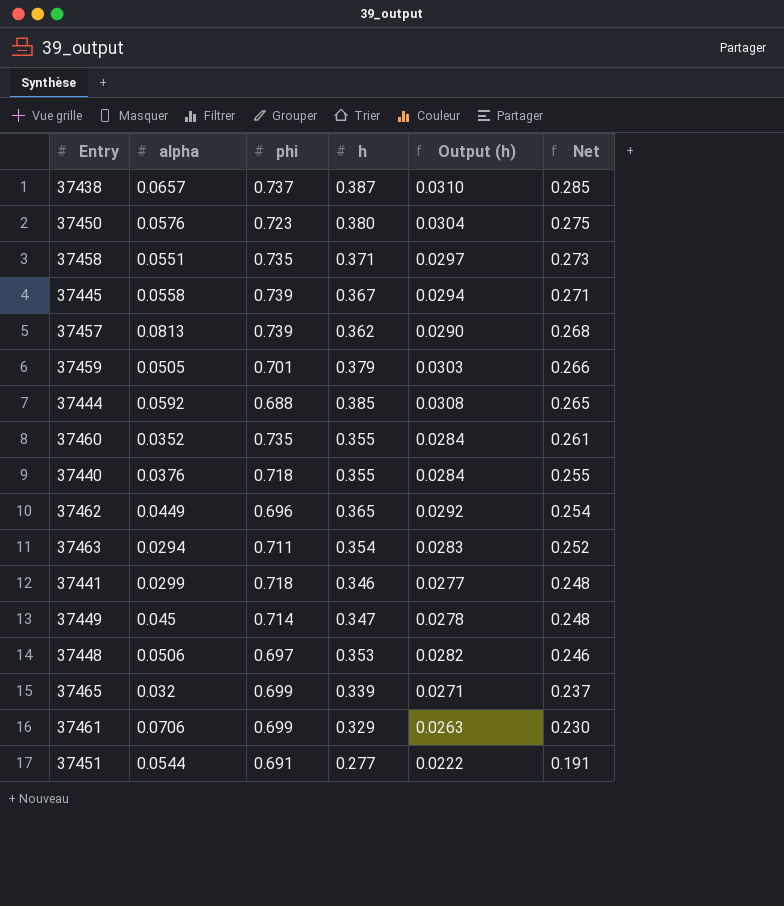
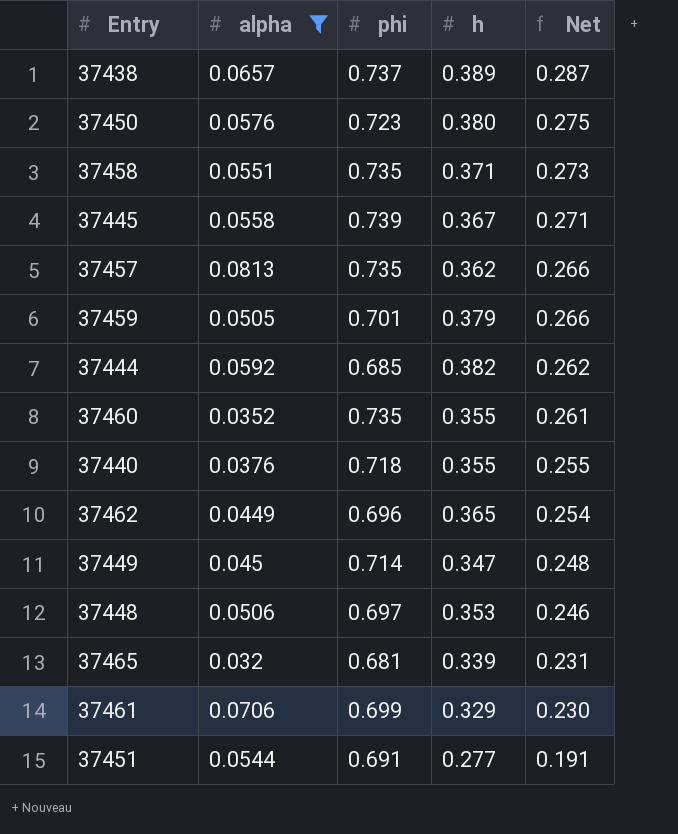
filter: none -> alpha >= 0.032
column Output (h) | formula: [h] * 0.08 -> none
37438 | h: 0.387 -> 0.389
37438 | Net: 0.285 -> 0.287
37457 | phi: 0.739 -> 0.735
37457 | Net: 0.268 -> 0.266
37444 | phi: 0.688 -> 0.685
37444 | h: 0.385 -> 0.382
37444 | Net: 0.265 -> 0.262
37465 | phi: 0.699 -> 0.681
37465 | Net: 0.237 -> 0.231

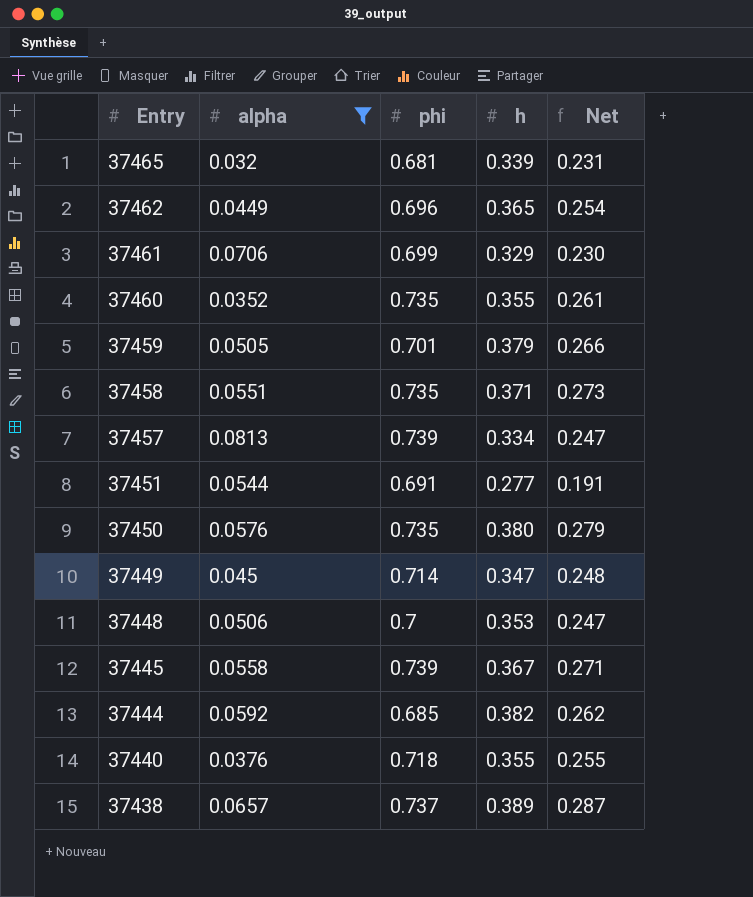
row order: Net descending -> Entry descending
37457 | phi: 0.735 -> 0.739
37457 | h: 0.362 -> 0.334
37457 | Net: 0.266 -> 0.247
37450 | phi: 0.723 -> 0.735
37450 | Net: 0.275 -> 0.279
37448 | phi: 0.697 -> 0.7
37448 | Net: 0.246 -> 0.247

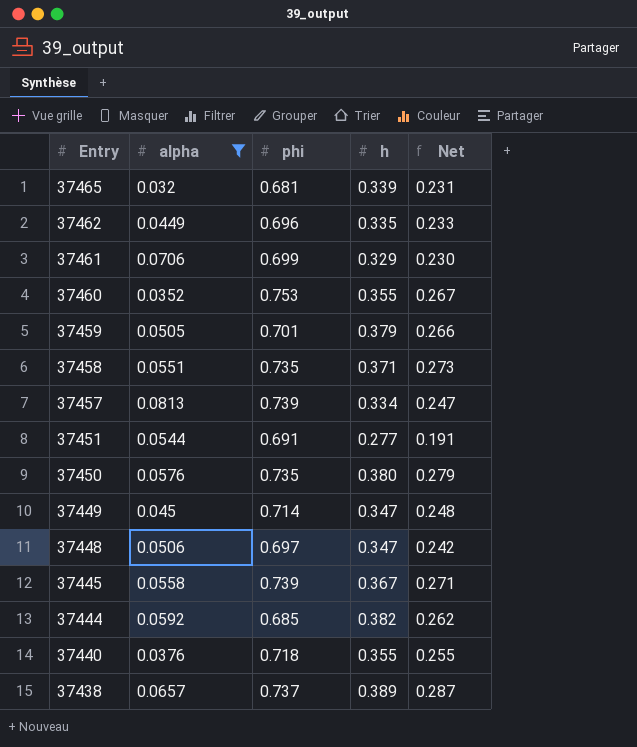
37462 | h: 0.365 -> 0.335
37462 | Net: 0.254 -> 0.233
37460 | phi: 0.735 -> 0.753
37460 | Net: 0.261 -> 0.267
37448 | phi: 0.7 -> 0.697
37448 | h: 0.353 -> 0.347
37448 | Net: 0.247 -> 0.242

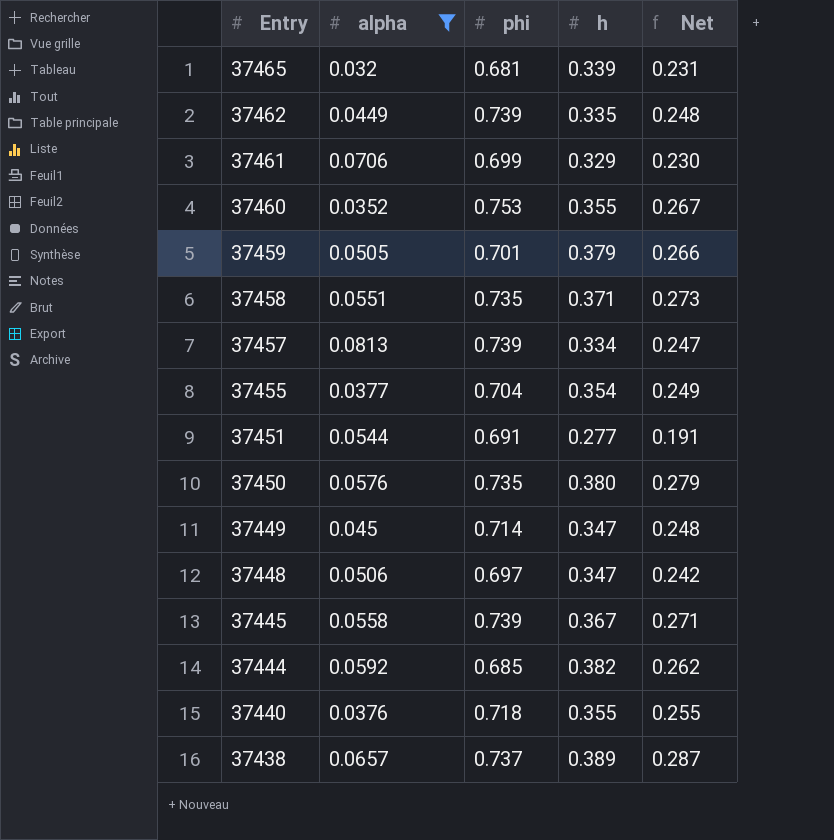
37462 | phi: 0.696 -> 0.739
37462 | Net: 0.233 -> 0.248
row 37455: none -> 0.0377 | 0.704 | 0.354 | 0.249

